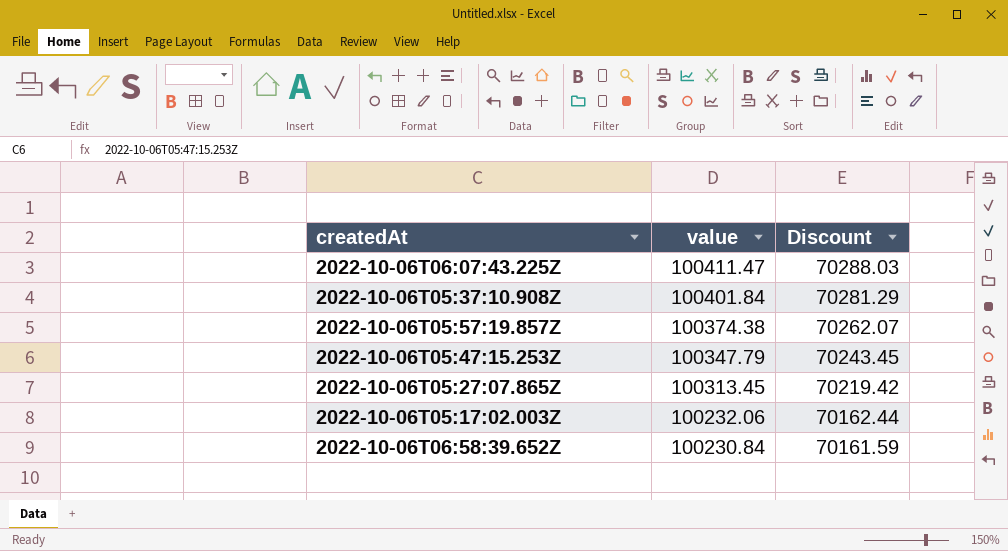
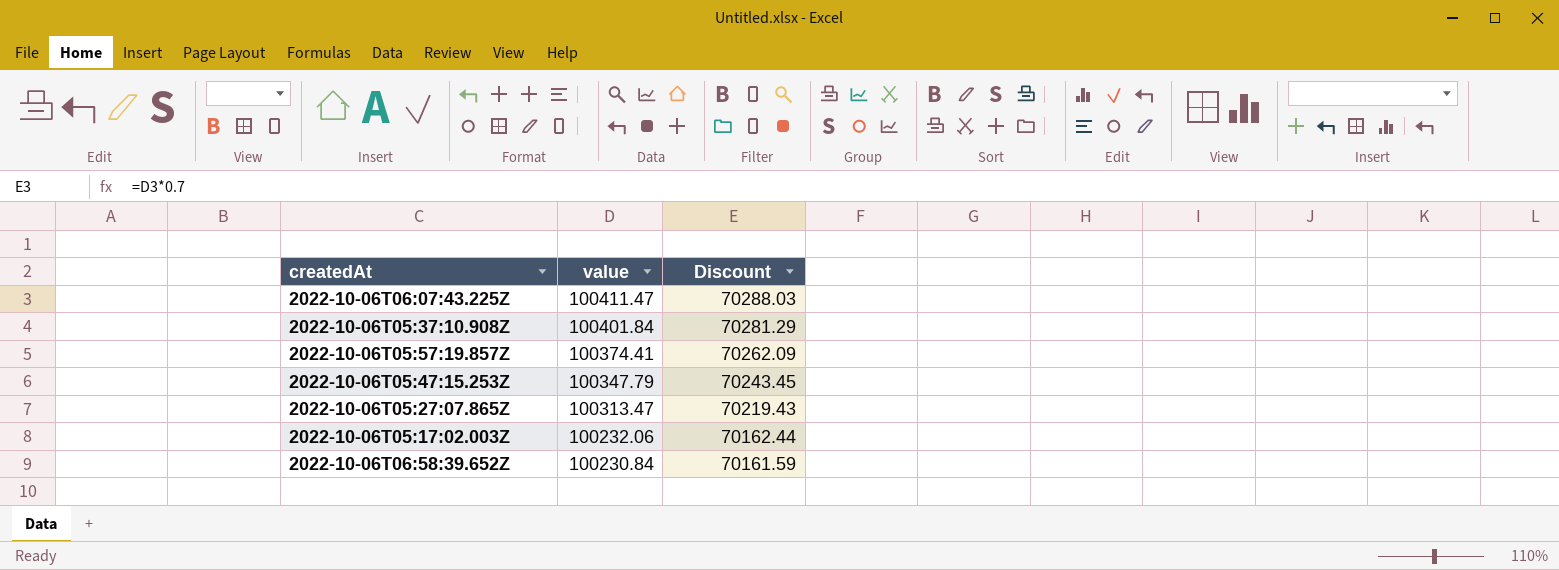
2022-10-06T05:57:19.857Z | value: 100374.38 -> 100374.41
2022-10-06T05:57:19.857Z | Discount: 70262.07 -> 70262.09
2022-10-06T05:27:07.865Z | value: 100313.45 -> 100313.47
2022-10-06T05:27:07.865Z | Discount: 70219.42 -> 70219.43

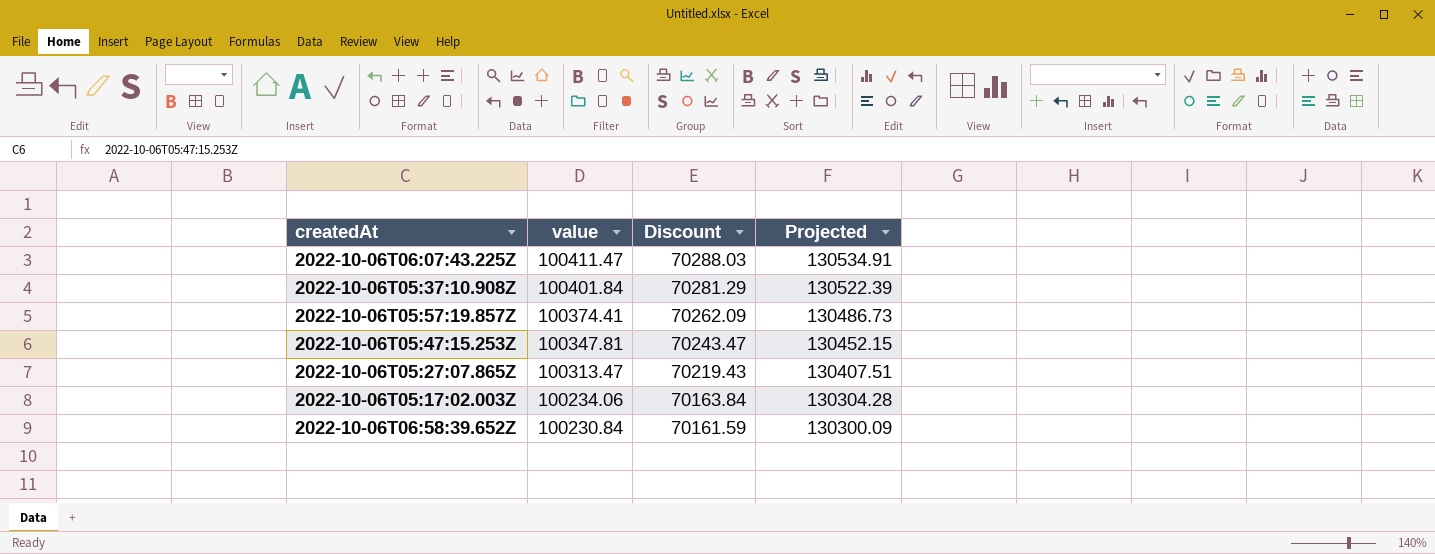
column Projected | formula: none -> [value] * 1.3
2022-10-06T05:47:15.253Z | value: 100347.79 -> 100347.81
2022-10-06T05:47:15.253Z | Discount: 70243.45 -> 70243.47
2022-10-06T05:17:02.003Z | value: 100232.06 -> 100234.06
2022-10-06T05:17:02.003Z | Discount: 70162.44 -> 70163.84

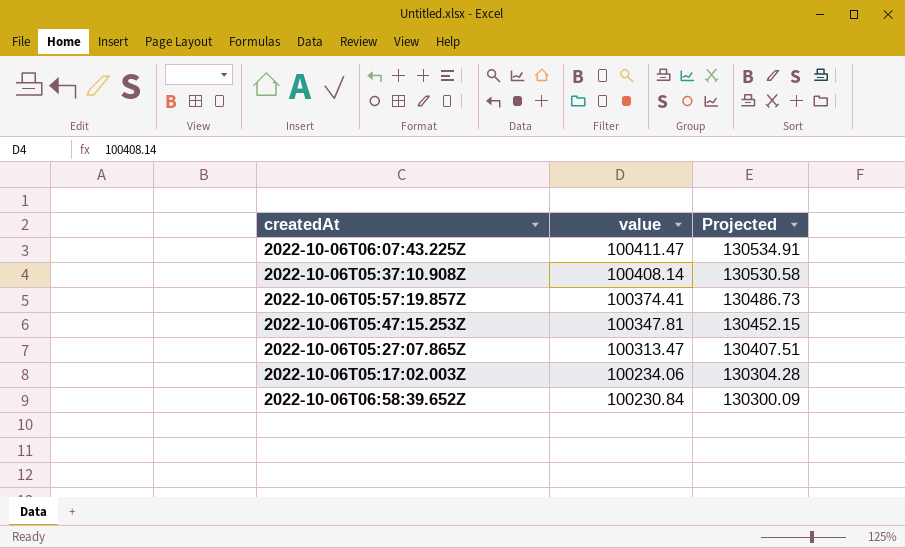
column Discount | formula: [value] * 0.7 -> none
2022-10-06T05:37:10.908Z | value: 100401.84 -> 100408.14
2022-10-06T05:37:10.908Z | Projected: 130522.39 -> 130530.58

